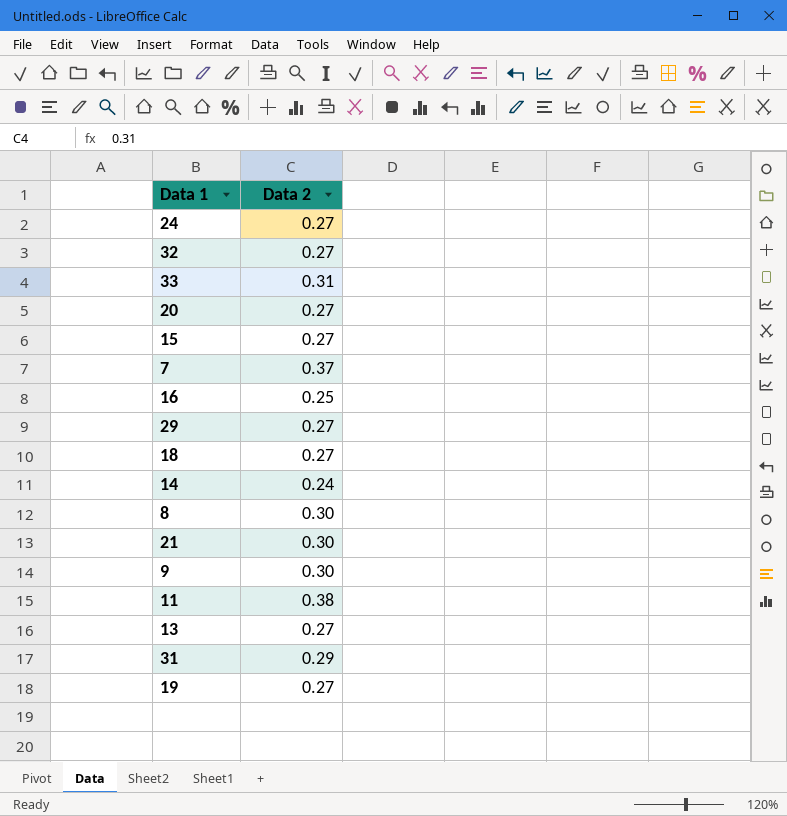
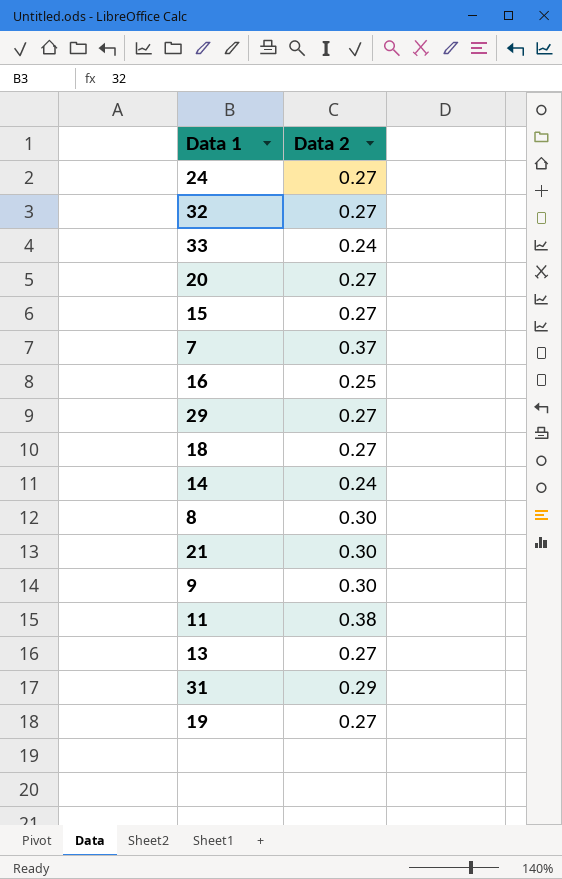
33 | Data 2: 0.31 -> 0.24

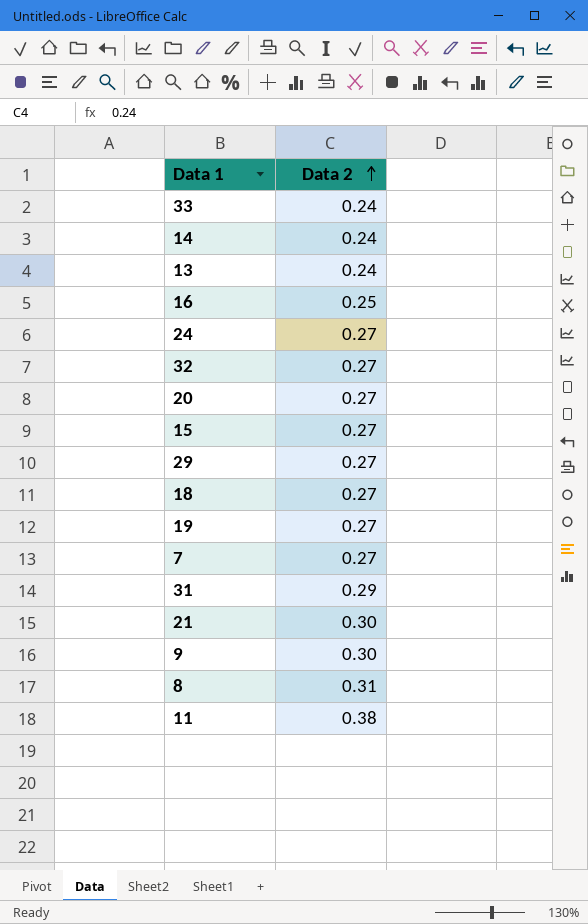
row order: none -> Data 2 ascending
13 | Data 2: 0.27 -> 0.24
7 | Data 2: 0.37 -> 0.27
8 | Data 2: 0.30 -> 0.31

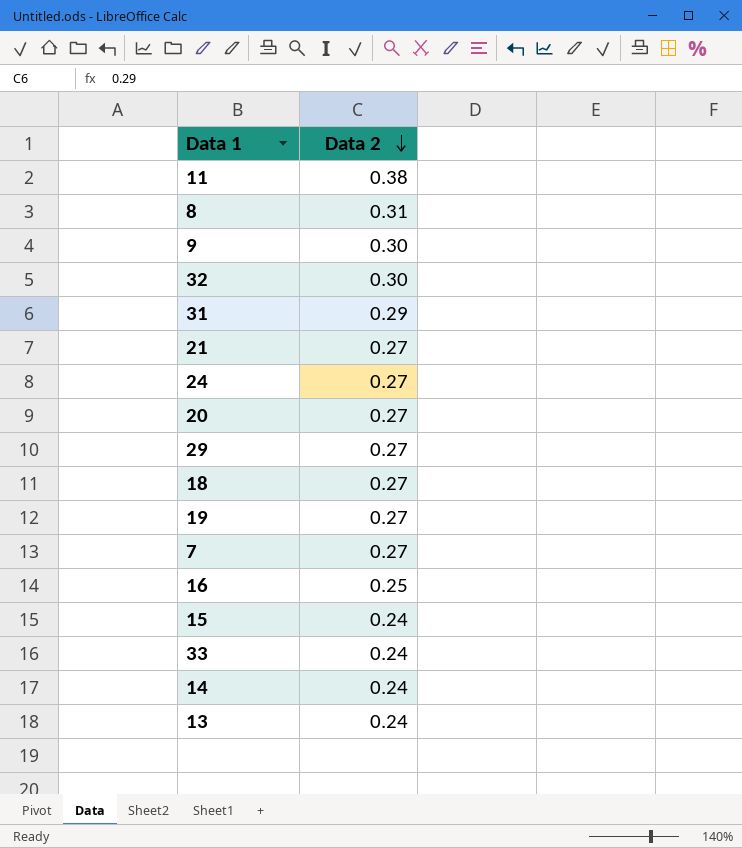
row order: Data 2 ascending -> Data 2 descending
32 | Data 2: 0.27 -> 0.30
21 | Data 2: 0.30 -> 0.27
15 | Data 2: 0.27 -> 0.24

